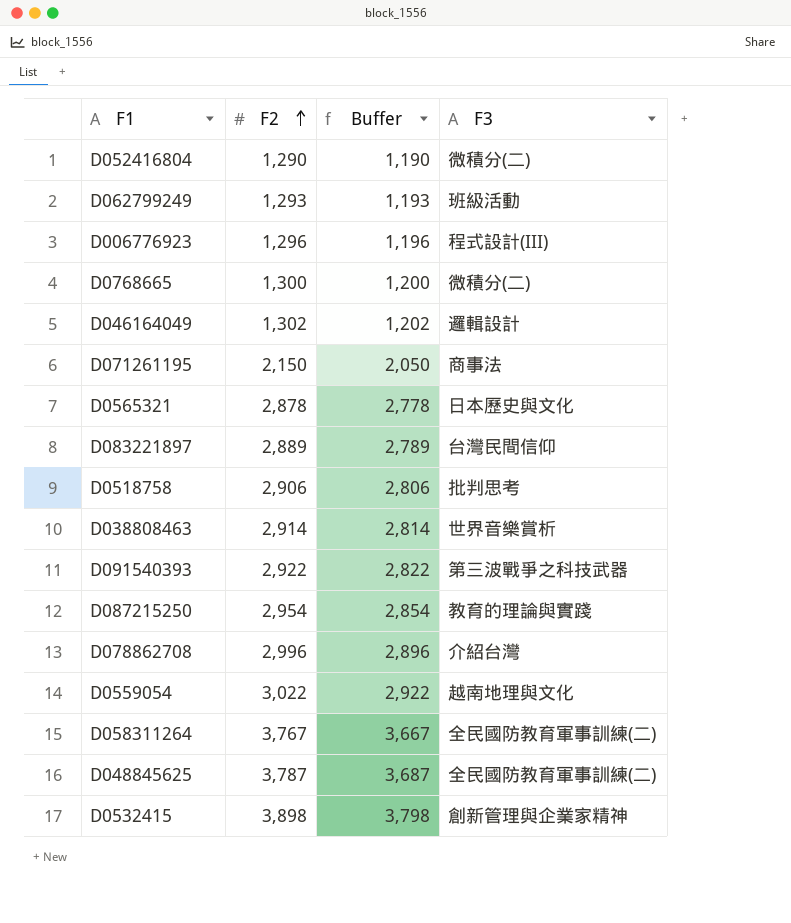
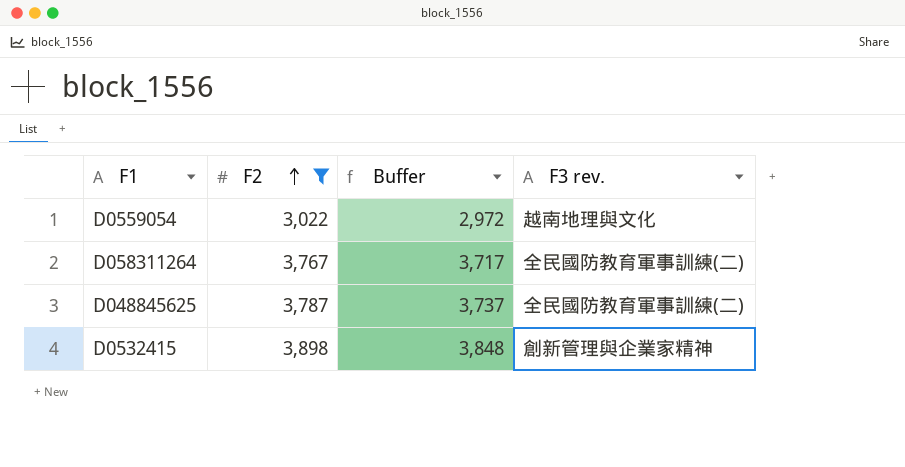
filter: none -> F2 >= 3,022
column Buffer | formula: [F2] - 100 -> [F2] - 50
column name: F3 -> F3 rev.

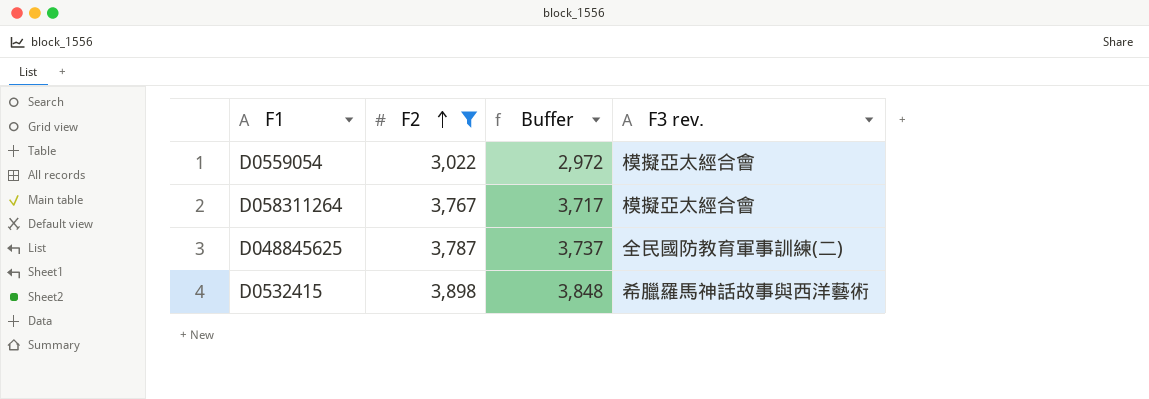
D0559054 | F3 rev.: 越南地理與文化 -> 模擬亞太經合會
D058311264 | F3 rev.: 全民國防教育軍事訓練(二) -> 模擬亞太經合會
D0532415 | F3 rev.: 創新管理與企業家精神 -> 希臘羅馬神話故事與西洋藝術

